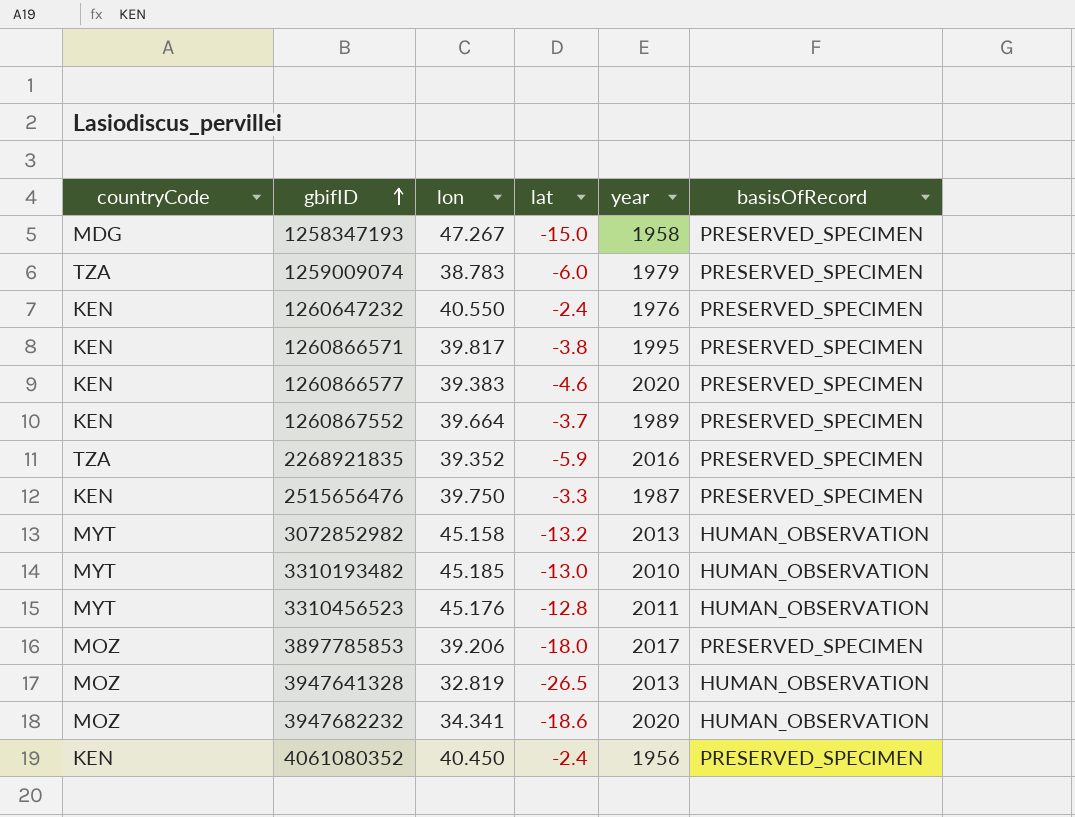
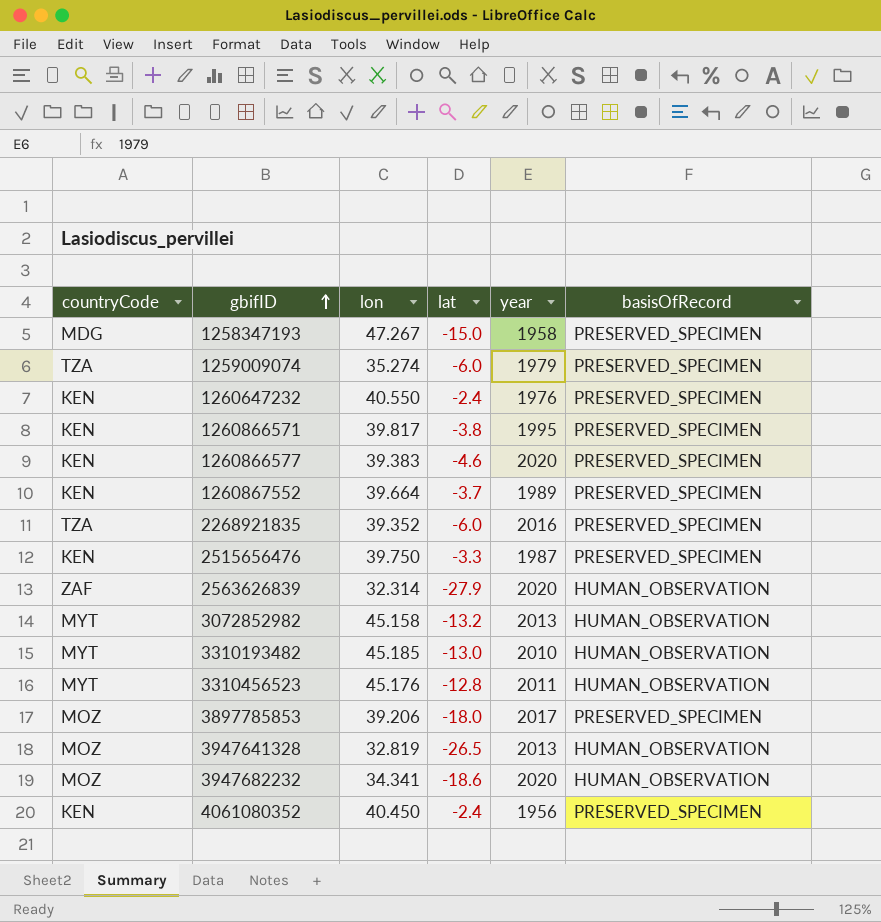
1259009074 | lon: 38.783 -> 35.274
2268921835 | lat: -5.9 -> -6.0
row 2563626839: none -> ZAF | 32.314 | -27.9 | 2020 | HUMAN_OBSERVATION

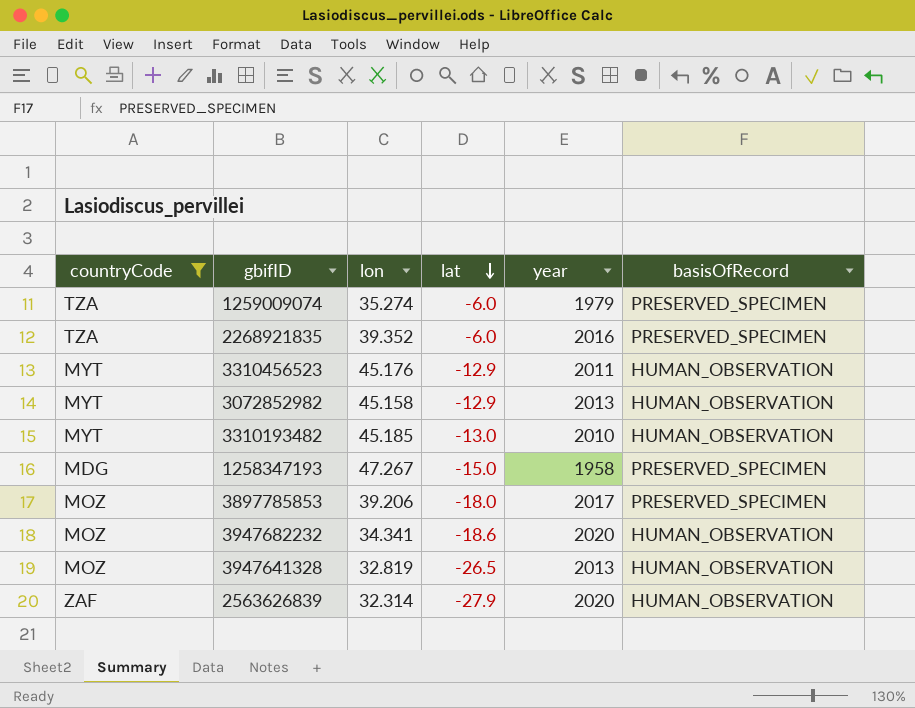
filter: none -> countryCode != KEN
row order: gbifID ascending -> lat descending
3310456523 | lat: -12.8 -> -12.9
3072852982 | lat: -13.2 -> -12.9

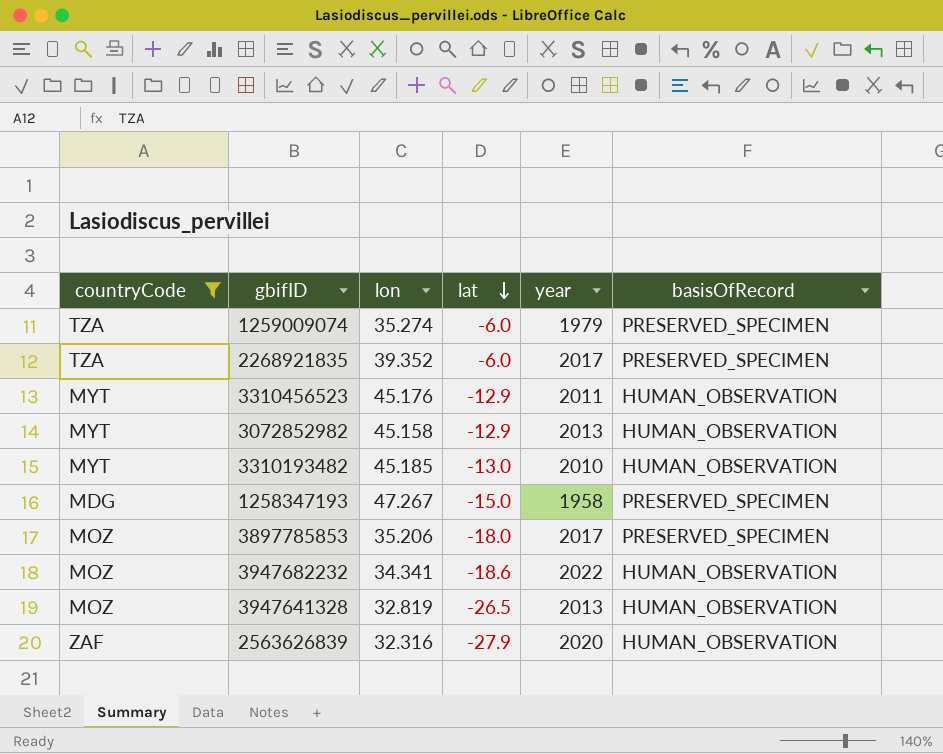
2268921835 | year: 2016 -> 2017
3897785853 | lon: 39.206 -> 35.206
3947682232 | year: 2020 -> 2022
2563626839 | lon: 32.314 -> 32.316

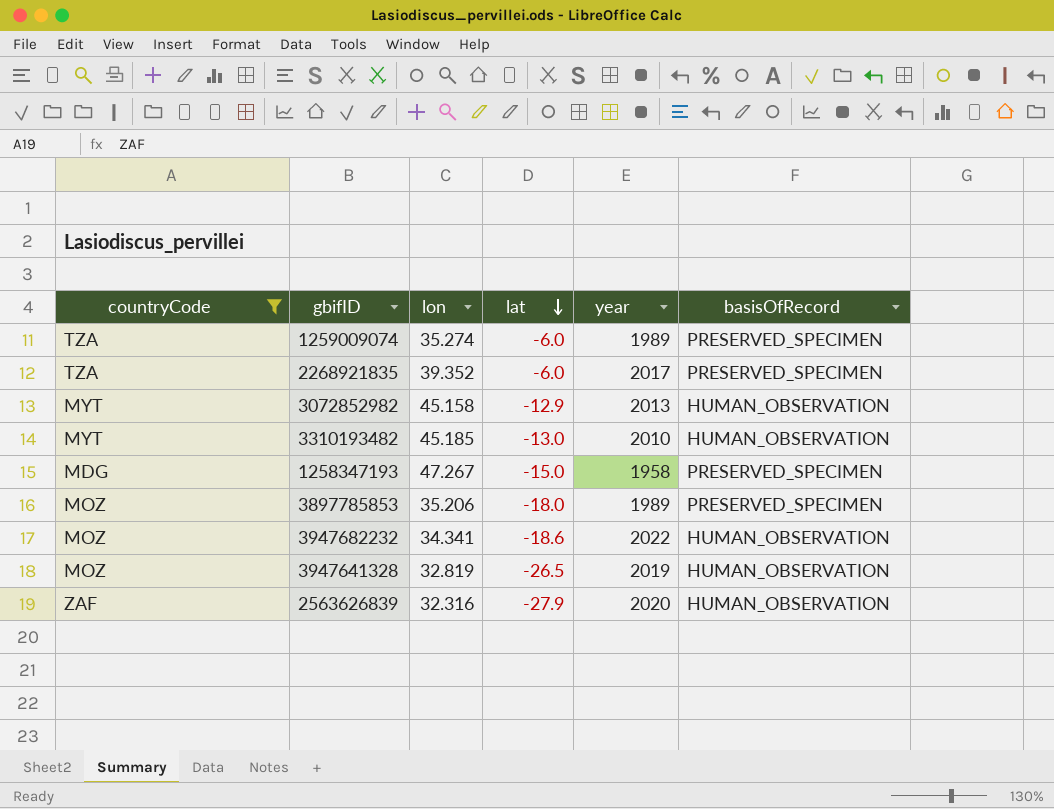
row 3310456523: MYT | 45.176 | -12.9 | 2011 | HUMAN_OBSERVATION -> none
1259009074 | year: 1979 -> 1989
3897785853 | year: 2017 -> 1989
3947641328 | year: 2013 -> 2019

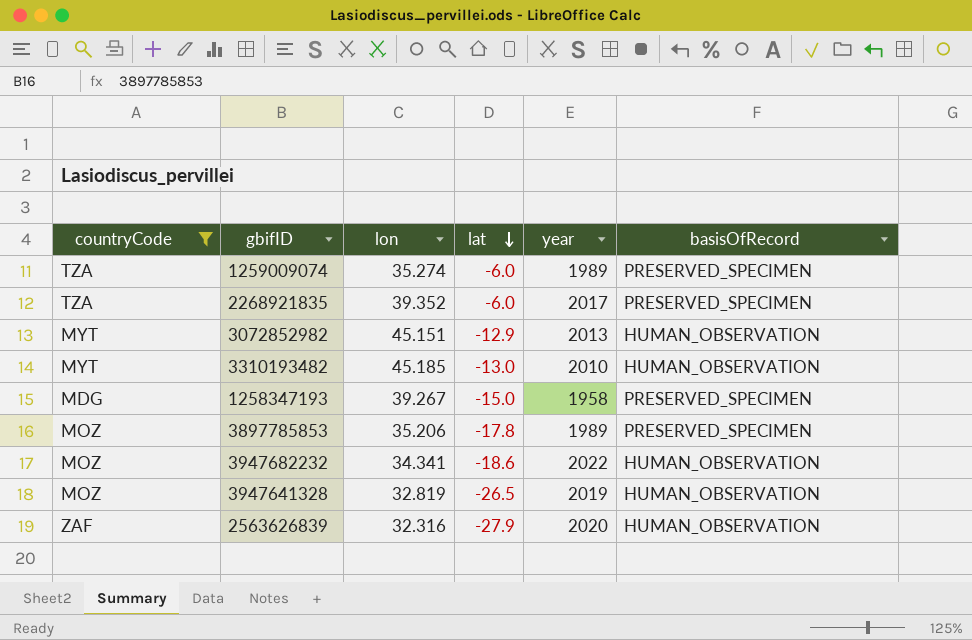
3072852982 | lon: 45.158 -> 45.151
1258347193 | lon: 47.267 -> 39.267
3897785853 | lat: -18.0 -> -17.8

